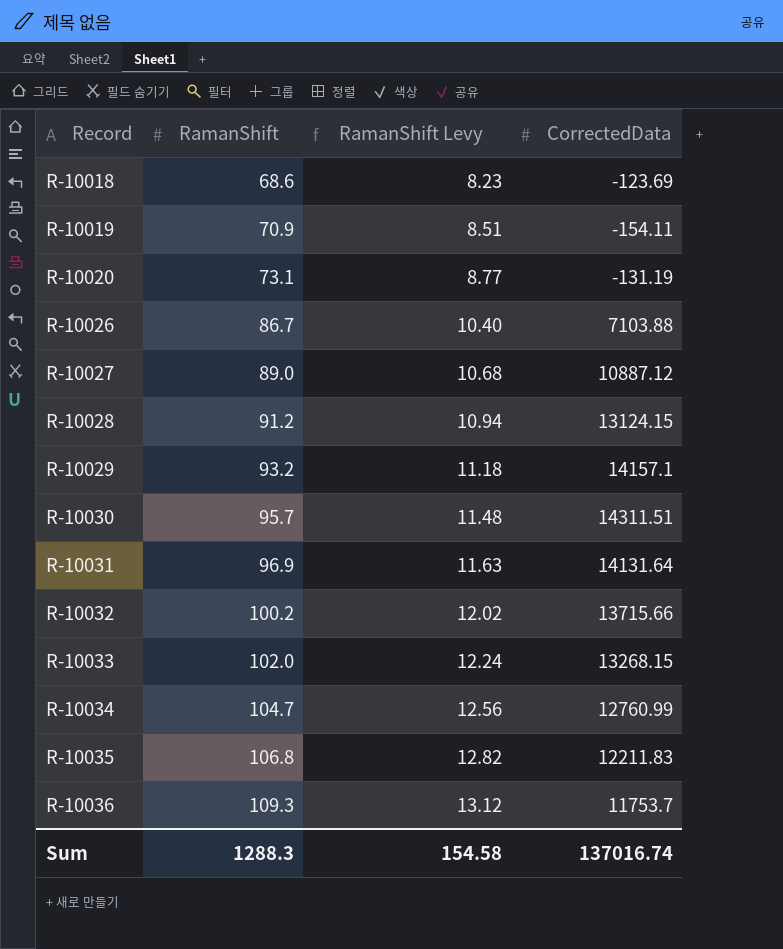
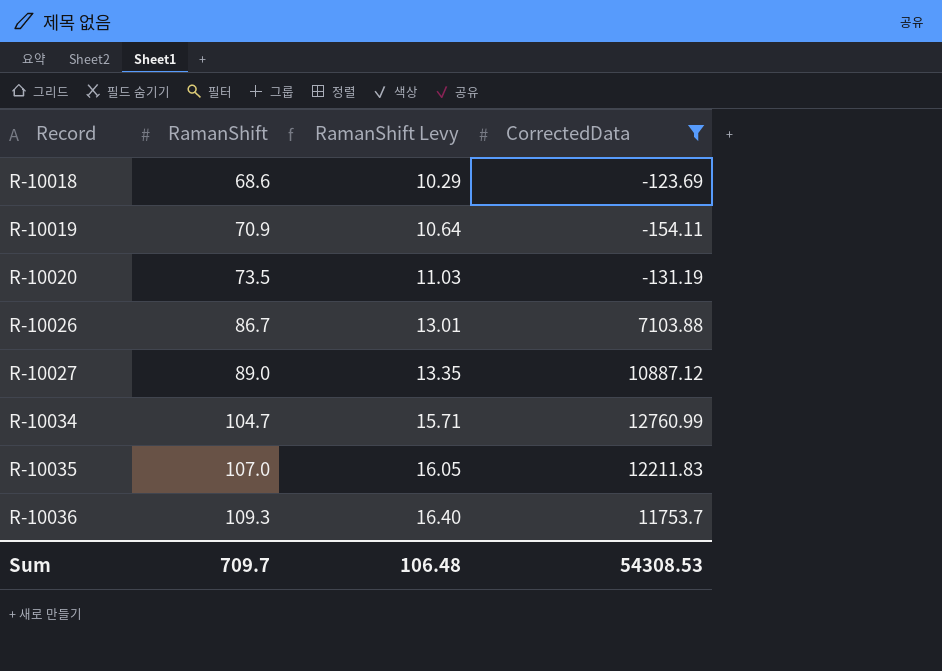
filter: none -> CorrectedData <= 12760.99
column RamanShift Levy | formula: [RamanShift] * 0.12 -> [RamanShift] * 0.15
R-10020 | RamanShift: 73.1 -> 73.5
R-10035 | RamanShift: 106.8 -> 107.0
Sum | RamanShift: 1288.3 -> 709.7
Sum | RamanShift Levy: 154.58 -> 106.48
Sum | CorrectedData: 137016.74 -> 54308.53

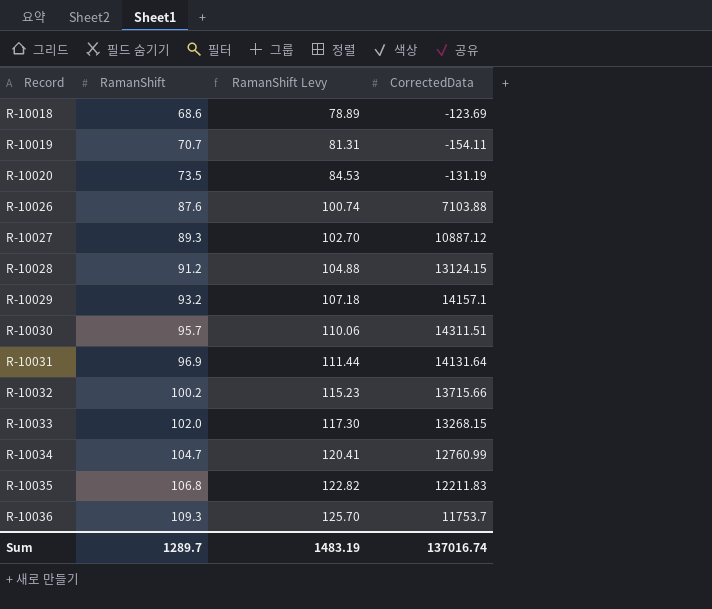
filter: CorrectedData <= 12760.99 -> none
column RamanShift Levy | formula: [RamanShift] * 0.15 -> [RamanShift] * 1.15
R-10019 | RamanShift: 70.9 -> 70.7
R-10026 | RamanShift: 86.7 -> 87.6
R-10027 | RamanShift: 89.0 -> 89.3
R-10035 | RamanShift: 107.0 -> 106.8
Sum | RamanShift: 709.7 -> 1289.7
Sum | RamanShift Levy: 106.48 -> 1483.19
Sum | CorrectedData: 54308.53 -> 137016.74

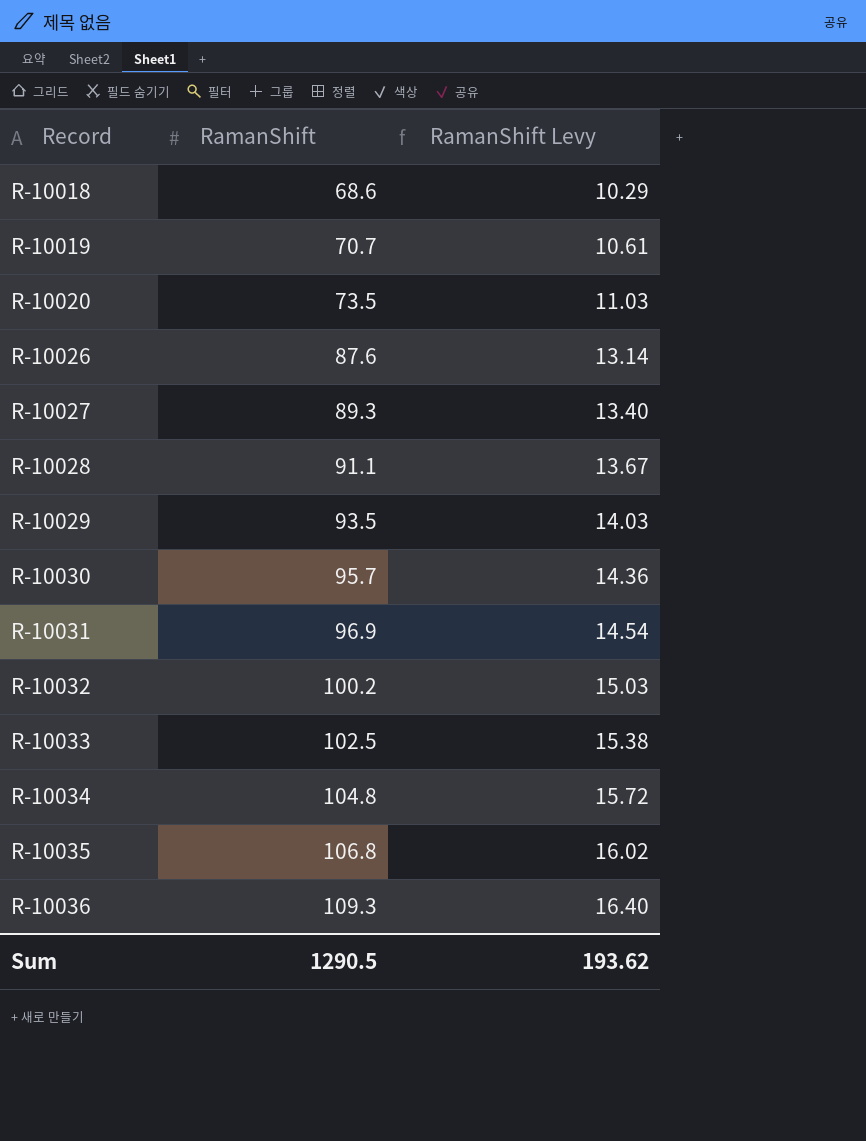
column CorrectedData | position: 4 -> none
column RamanShift Levy | formula: [RamanShift] * 1.15 -> [RamanShift] * 0.15
R-10028 | RamanShift: 91.2 -> 91.1
R-10029 | RamanShift: 93.2 -> 93.5
R-10033 | RamanShift: 102.0 -> 102.5
R-10034 | RamanShift: 104.7 -> 104.8
Sum | RamanShift: 1289.7 -> 1290.5
Sum | RamanShift Levy: 1483.19 -> 193.62

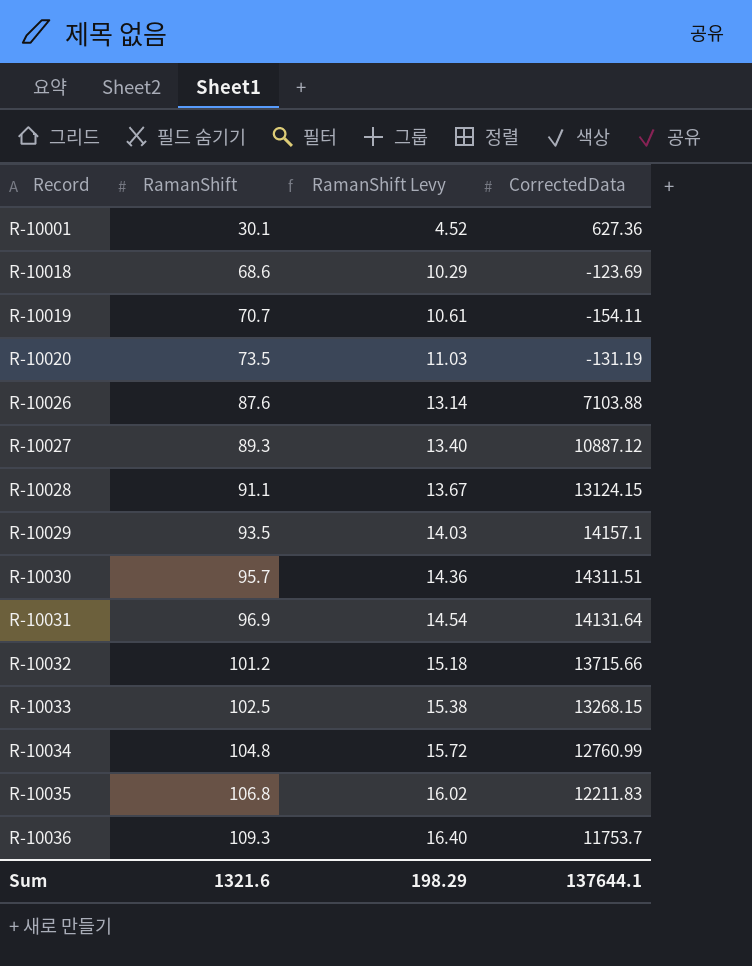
column CorrectedData | position: none -> 4
row R-10001: none -> 30.1 | 4.52 | 627.36
R-10032 | RamanShift: 100.2 -> 101.2
R-10032 | RamanShift Levy: 15.03 -> 15.18
Sum | RamanShift: 1290.5 -> 1321.6
Sum | RamanShift Levy: 193.62 -> 198.29

